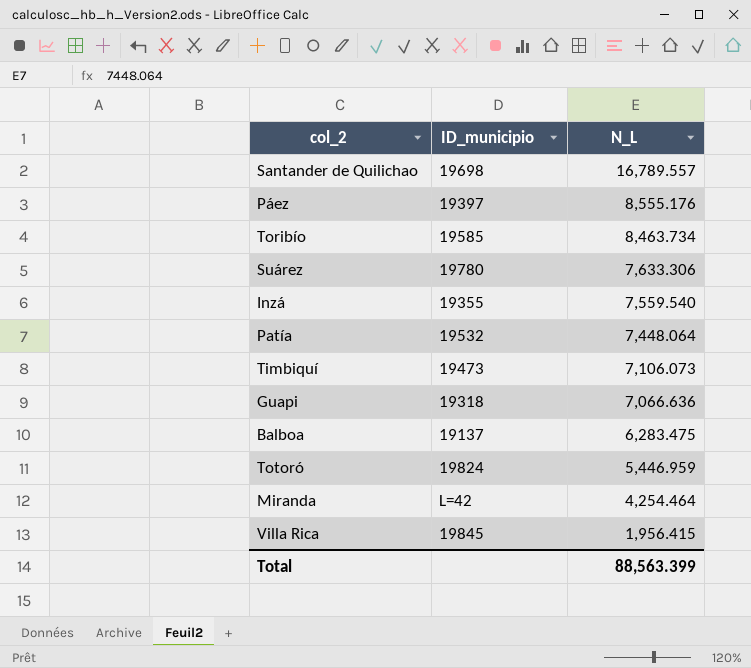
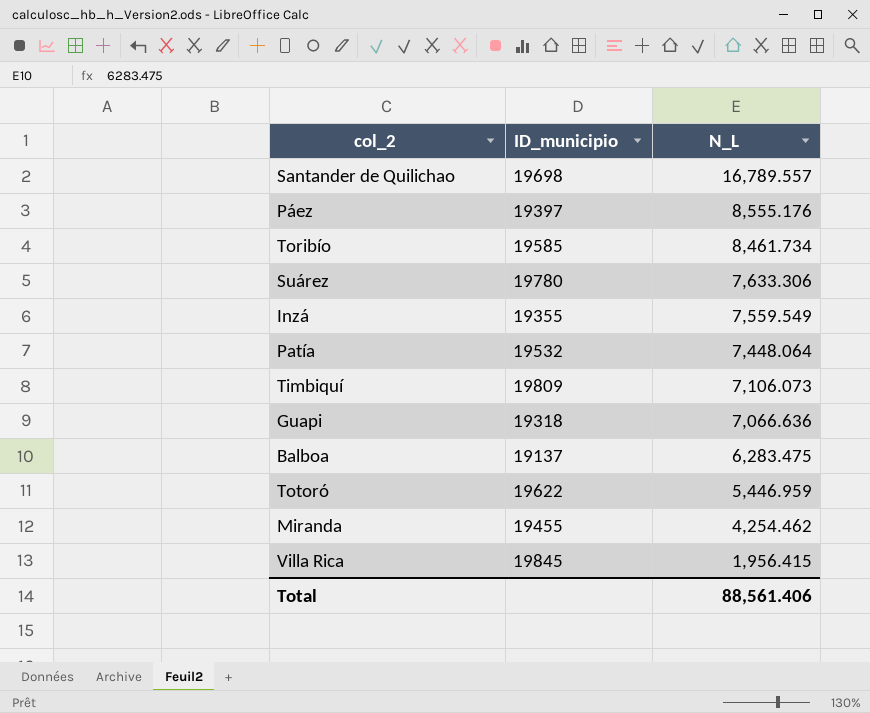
Toribío | N_L: 8,463.734 -> 8,461.734
Inzá | N_L: 7,559.540 -> 7,559.549
Timbiquí | ID_municipio: 19473 -> 19809
Totoró | ID_municipio: 19824 -> 19622
Miranda | ID_municipio: L=42 -> 19455
Miranda | N_L: 4,254.464 -> 4,254.462
Total | N_L: 88,563.399 -> 88,561.406

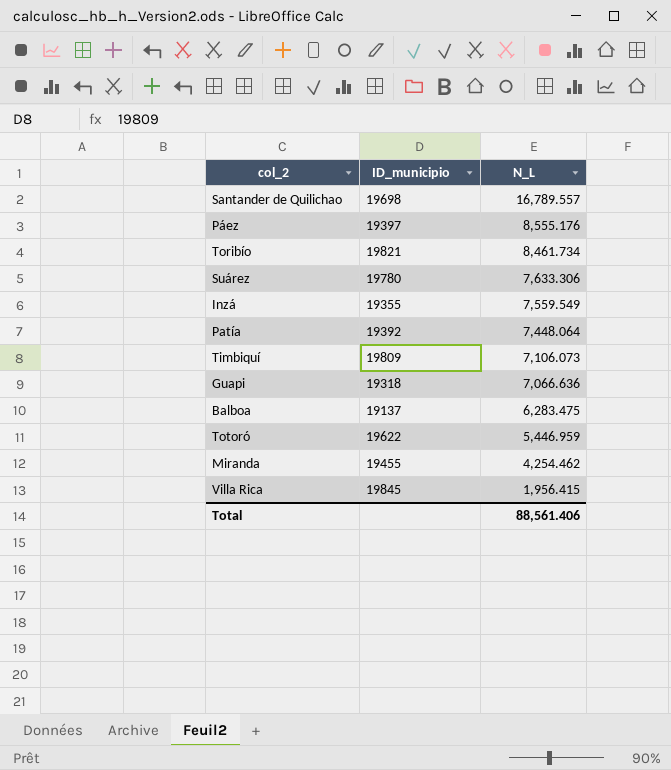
Toribío | ID_municipio: 19585 -> 19821
Patía | ID_municipio: 19532 -> 19392

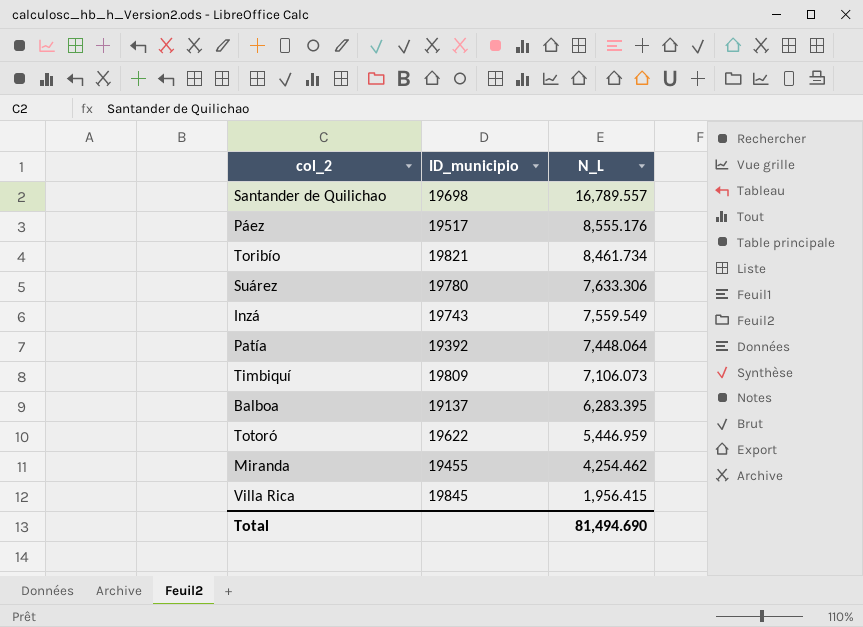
row Guapi: 19318 | 7,066.636 -> none
Páez | ID_municipio: 19397 -> 19517
Inzá | ID_municipio: 19355 -> 19743
Balboa | N_L: 6,283.475 -> 6,283.395
Total | N_L: 88,561.406 -> 81,494.690

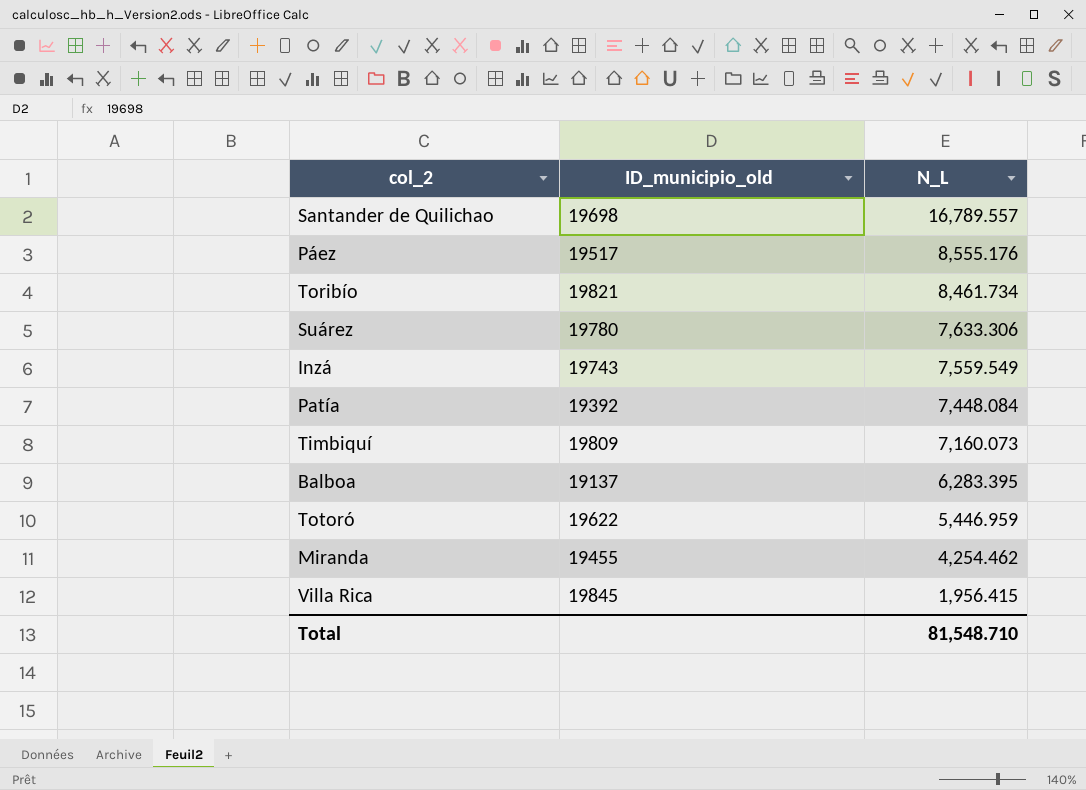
column name: ID_municipio -> ID_municipio_old
Patía | N_L: 7,448.064 -> 7,448.084
Timbiquí | N_L: 7,106.073 -> 7,160.073
Total | N_L: 81,494.690 -> 81,548.710

